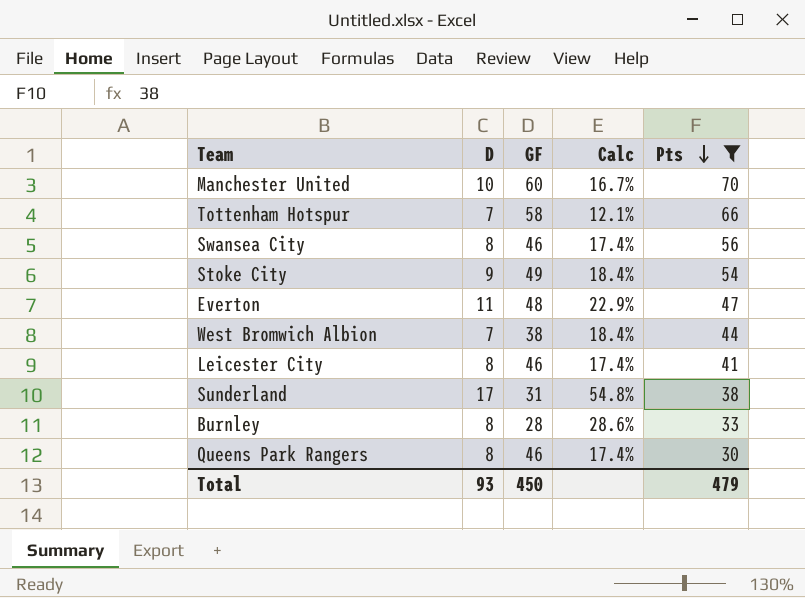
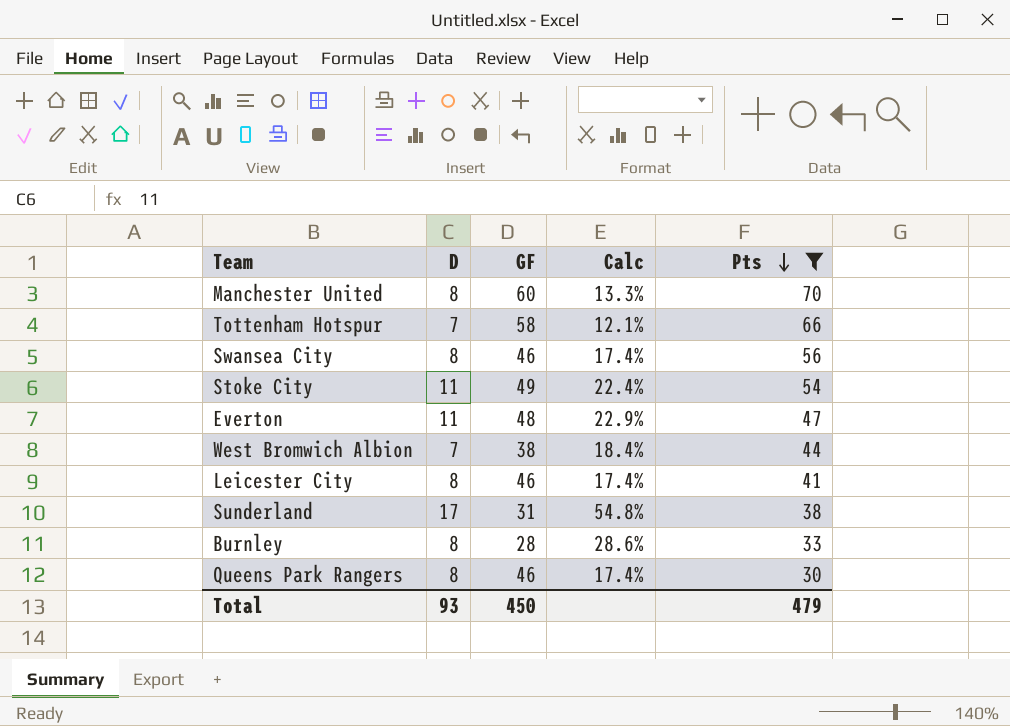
Manchester United | D: 10 -> 8
Manchester United | Calc: 16.7% -> 13.3%
Stoke City | D: 9 -> 11
Stoke City | Calc: 18.4% -> 22.4%

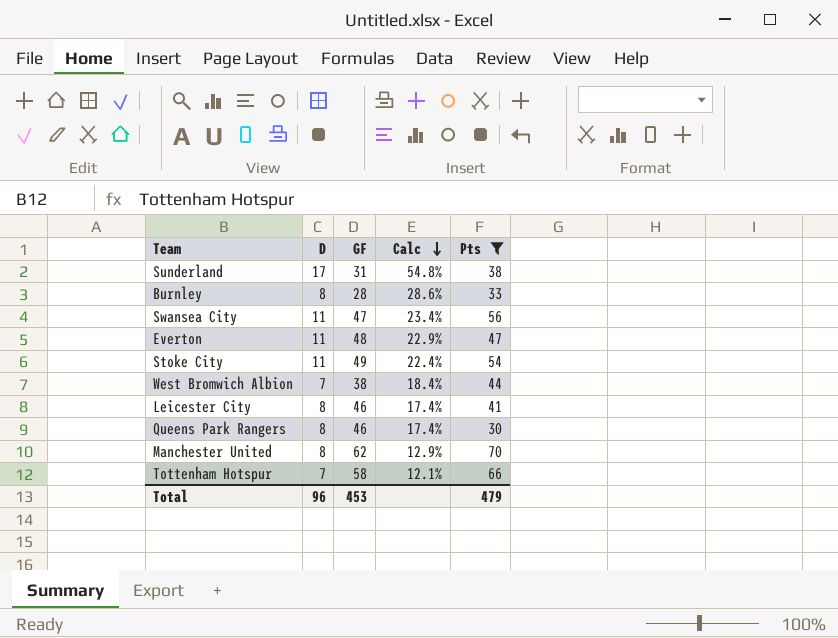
row order: Pts descending -> Calc descending
Swansea City | D: 8 -> 11
Swansea City | GF: 46 -> 47
Swansea City | Calc: 17.4% -> 23.4%
Manchester United | GF: 60 -> 62
Manchester United | Calc: 13.3% -> 12.9%
Total | D: 93 -> 96
Total | GF: 450 -> 453

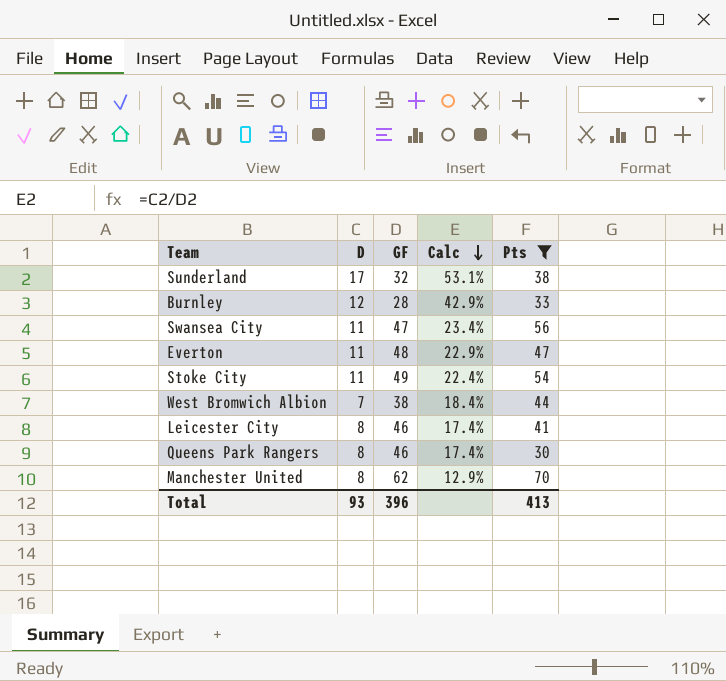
row Tottenham Hotspur: 7 | 58 | 12.1% | 66 -> none
Sunderland | GF: 31 -> 32
Sunderland | Calc: 54.8% -> 53.1%
Burnley | D: 8 -> 12
Burnley | Calc: 28.6% -> 42.9%
Total | D: 96 -> 93
Total | GF: 453 -> 396
Total | Pts: 479 -> 413

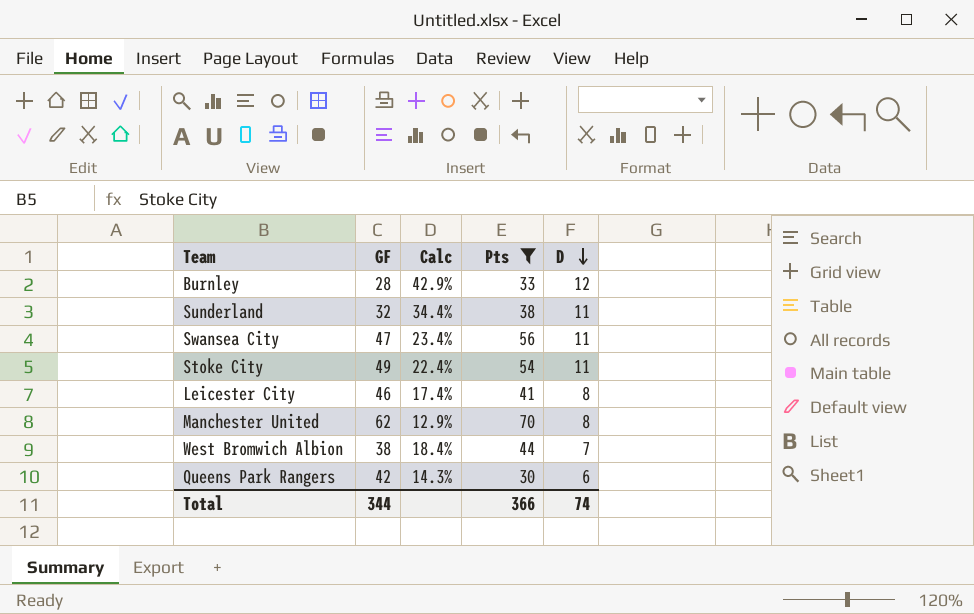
row order: Calc descending -> D descending
column D | position: 2 -> 5
row Everton: 11 | 48 | 22.9% | 47 -> none
Sunderland | Calc: 53.1% -> 34.4%
Sunderland | D: 17 -> 11
Queens Park Rangers | GF: 46 -> 42
Queens Park Rangers | Calc: 17.4% -> 14.3%
Queens Park Rangers | D: 8 -> 6
Total | GF: 396 -> 344
Total | Pts: 413 -> 366
Total | D: 93 -> 74

